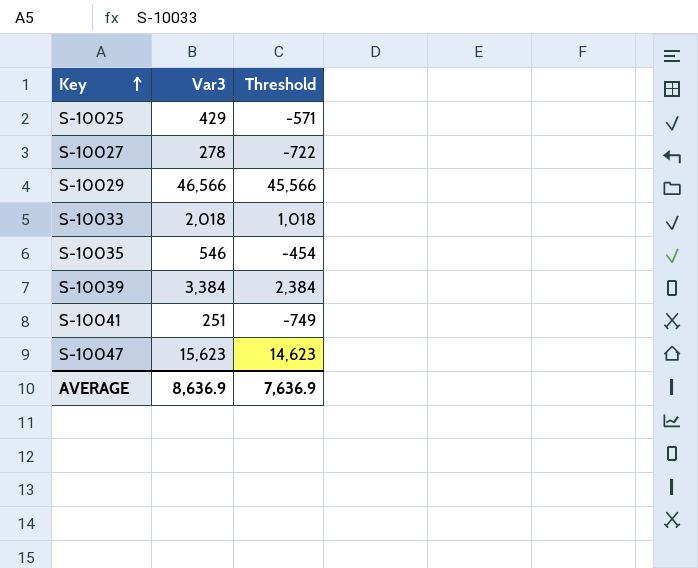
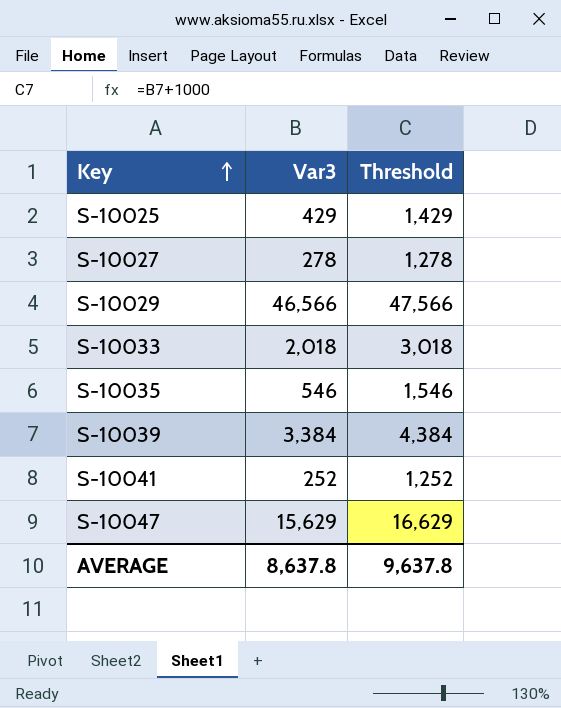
column Threshold | formula: [Var3] - 1000 -> [Var3] + 1000
S-10041 | Var3: 251 -> 252
S-10047 | Var3: 15,623 -> 15,629
AVERAGE | Var3: 8,636.9 -> 8,637.8
AVERAGE | Threshold: 7,636.9 -> 9,637.8

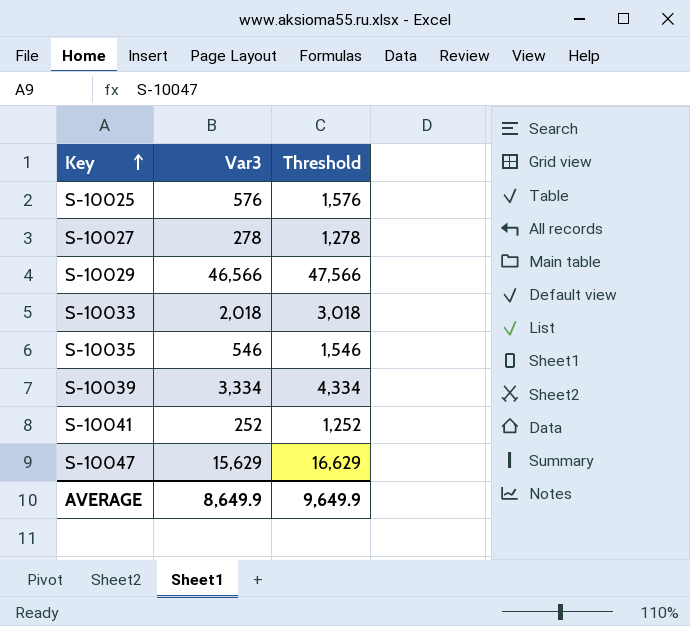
S-10025 | Var3: 429 -> 576
S-10025 | Threshold: 1,429 -> 1,576
S-10039 | Var3: 3,384 -> 3,334
S-10039 | Threshold: 4,384 -> 4,334
AVERAGE | Var3: 8,637.8 -> 8,649.9
AVERAGE | Threshold: 9,637.8 -> 9,649.9

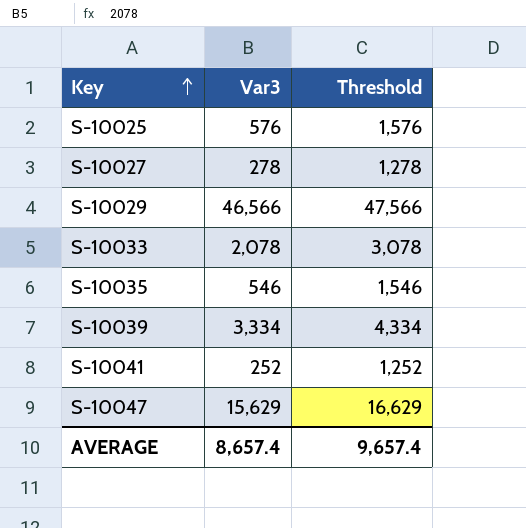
S-10033 | Var3: 2,018 -> 2,078
S-10033 | Threshold: 3,018 -> 3,078
AVERAGE | Var3: 8,649.9 -> 8,657.4
AVERAGE | Threshold: 9,649.9 -> 9,657.4

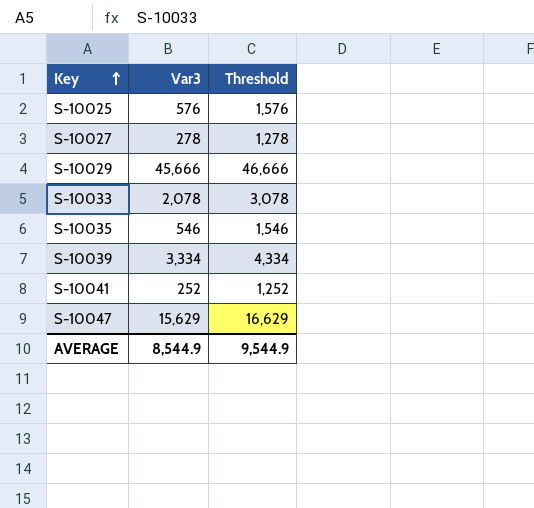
S-10029 | Var3: 46,566 -> 45,666
S-10029 | Threshold: 47,566 -> 46,666
AVERAGE | Var3: 8,657.4 -> 8,544.9
AVERAGE | Threshold: 9,657.4 -> 9,544.9

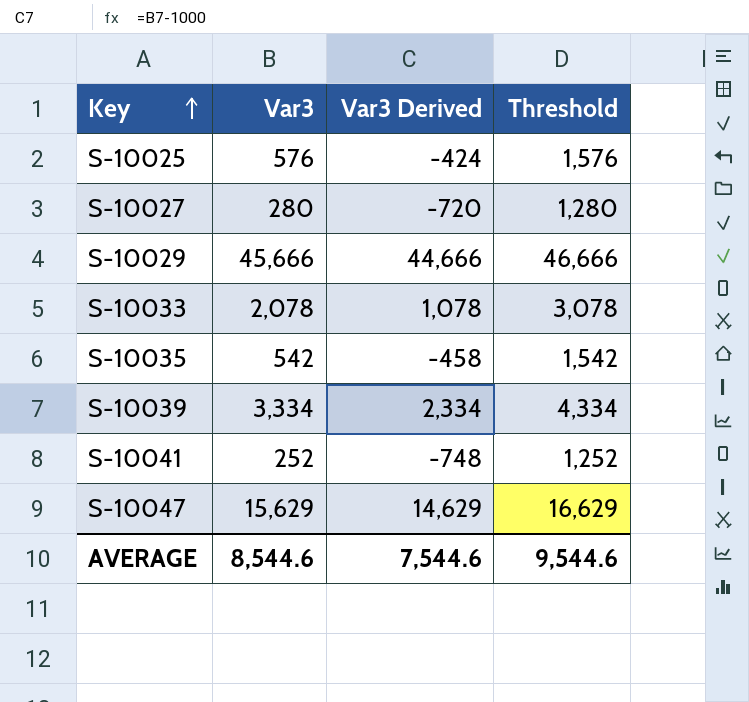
column Var3 Derived | formula: none -> [Var3] - 1000
S-10027 | Var3: 278 -> 280
S-10027 | Threshold: 1,278 -> 1,280
S-10035 | Var3: 546 -> 542
S-10035 | Threshold: 1,546 -> 1,542
AVERAGE | Var3: 8,544.9 -> 8,544.6
AVERAGE | Threshold: 9,544.9 -> 9,544.6

